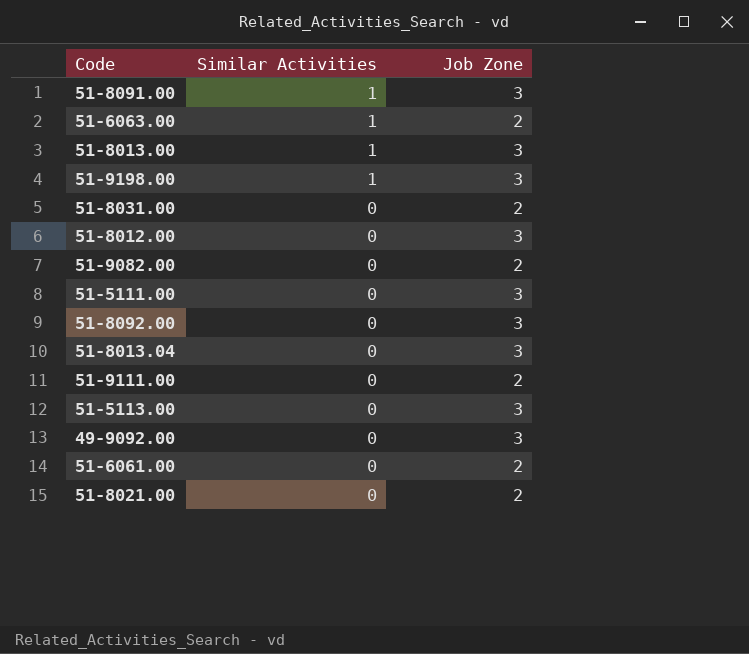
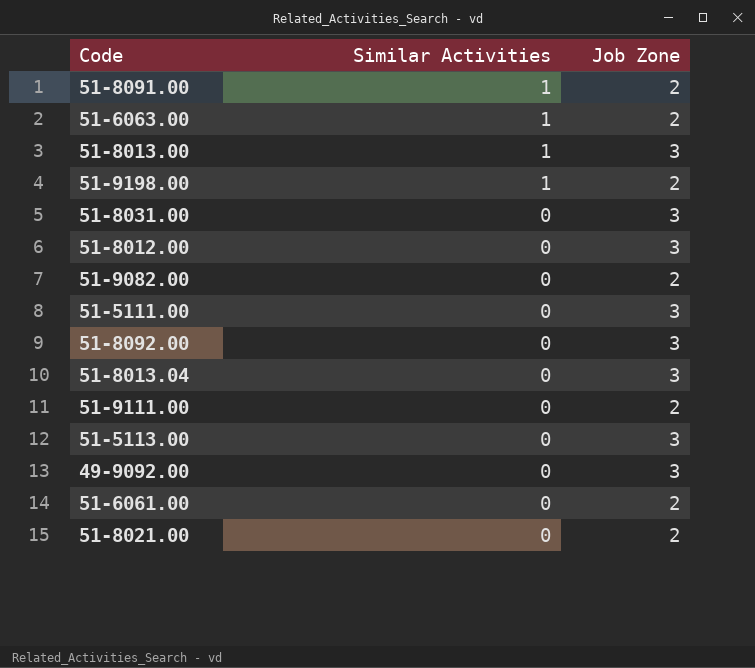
51-8091.00 | Job Zone: 3 -> 2
51-9198.00 | Job Zone: 3 -> 2
51-8031.00 | Job Zone: 2 -> 3

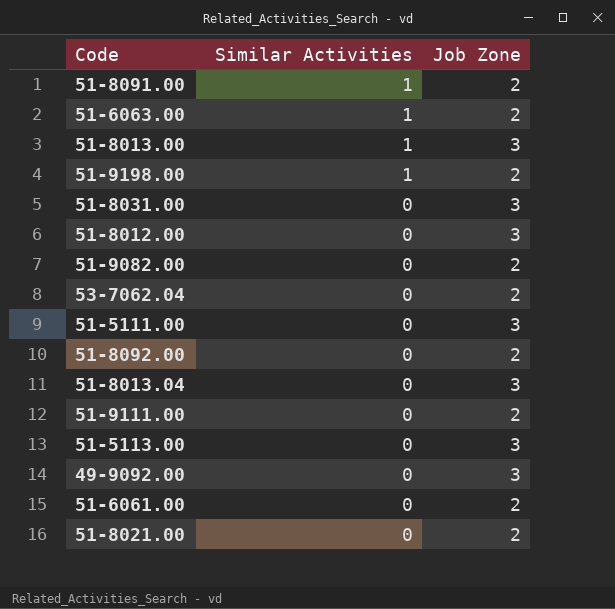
row 53-7062.04: none -> 0 | 2
51-8092.00 | Job Zone: 3 -> 2

